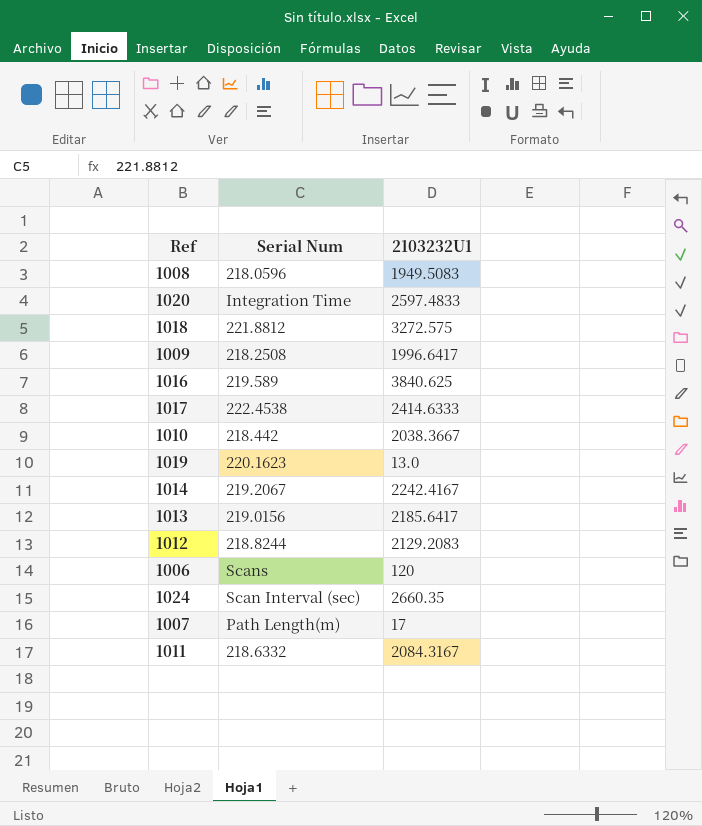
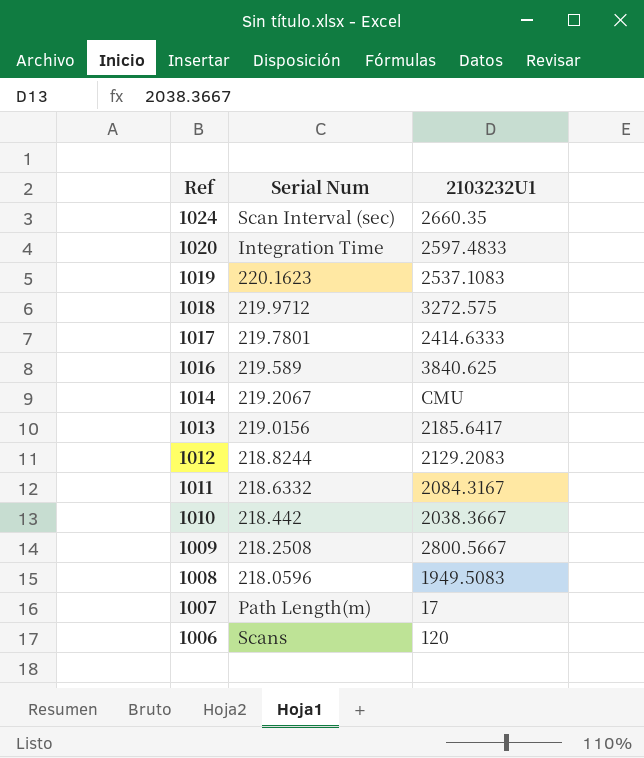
row order: none -> Ref descending
1019 | 2103232U1: 13.0 -> 2537.1083
1018 | Serial Num: 221.8812 -> 219.9712
1017 | Serial Num: 222.4538 -> 219.7801
1014 | 2103232U1: 2242.4167 -> CMU
1009 | 2103232U1: 1996.6417 -> 2800.5667

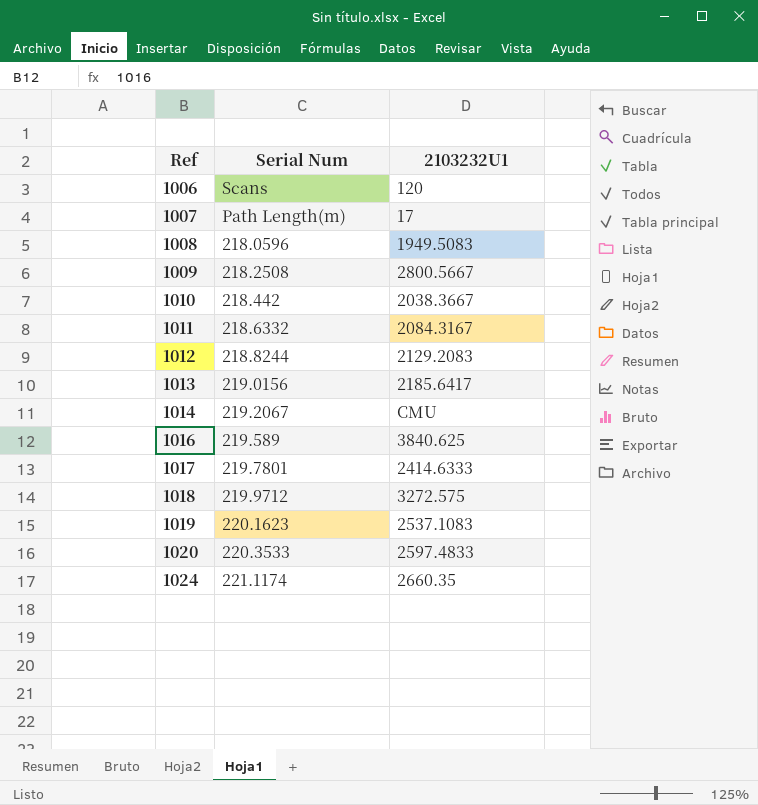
row order: Ref descending -> Ref ascending
1020 | Serial Num: Integration Time -> 220.3533
1024 | Serial Num: Scan Interval (sec) -> 221.1174

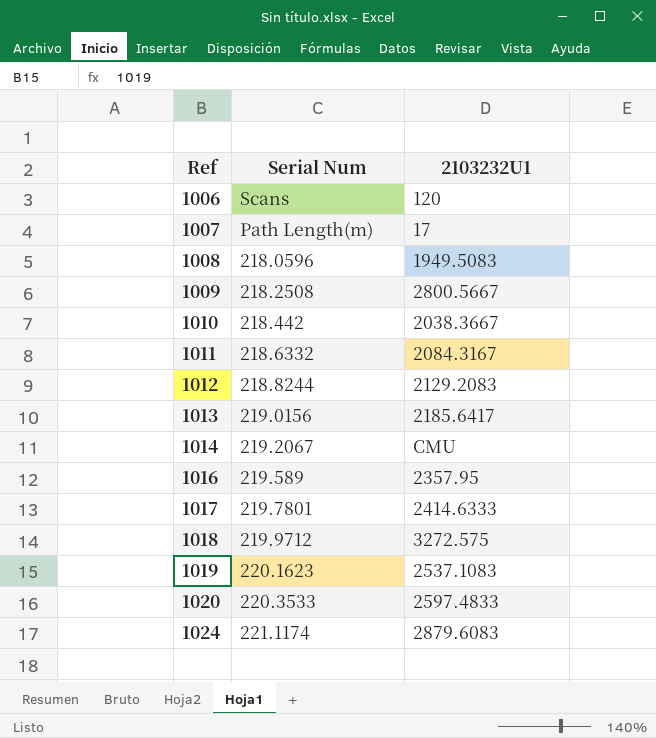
1016 | 2103232U1: 3840.625 -> 2357.95
1024 | 2103232U1: 2660.35 -> 2879.6083

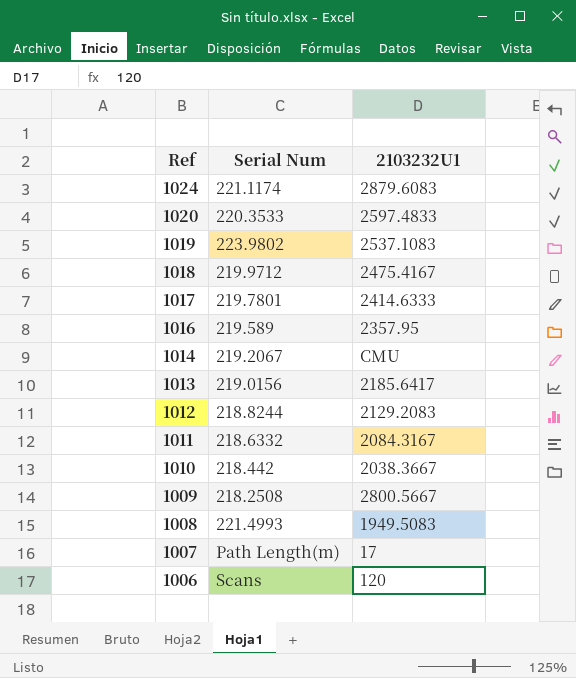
row order: Ref ascending -> Ref descending
1019 | Serial Num: 220.1623 -> 223.9802
1018 | 2103232U1: 3272.575 -> 2475.4167
1008 | Serial Num: 218.0596 -> 221.4993

